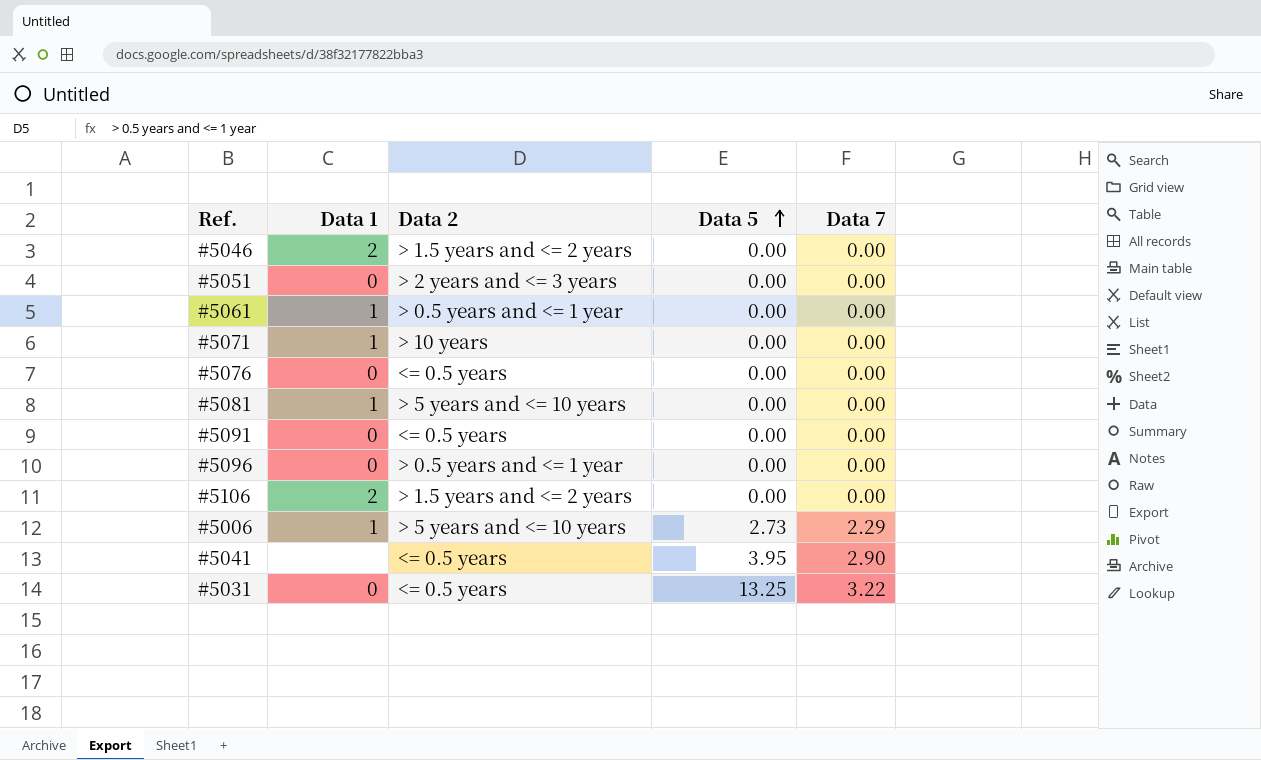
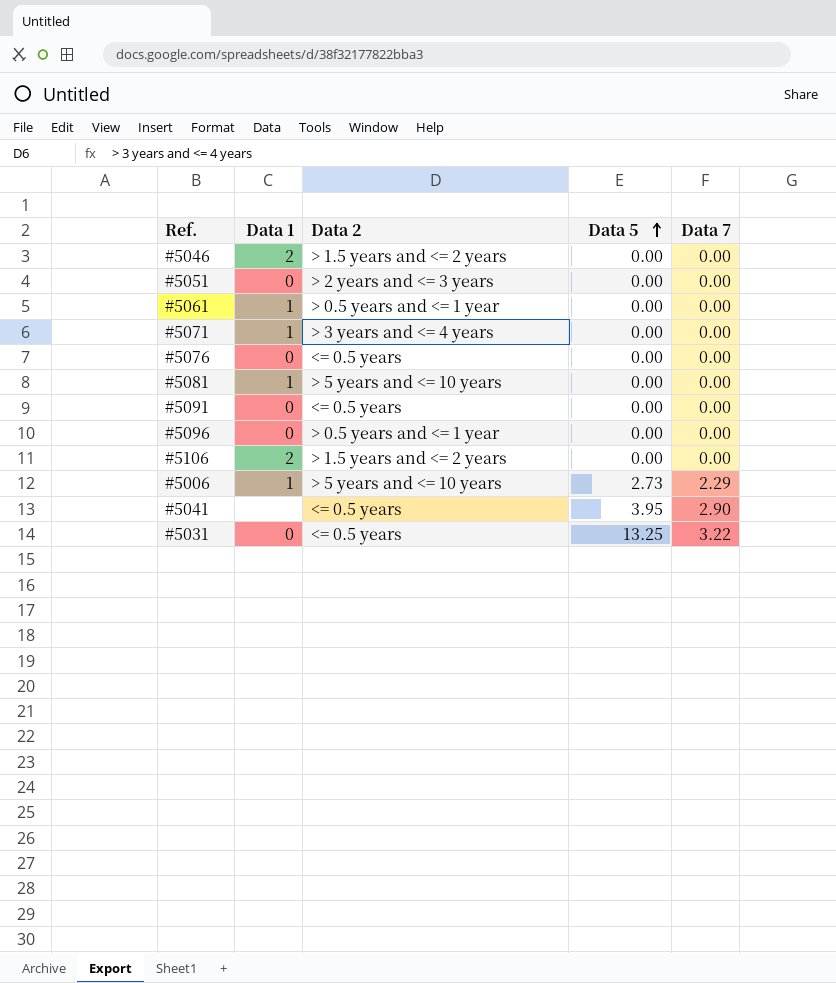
#5071 | Data 2: > 10 years -> > 3 years and <= 4 years

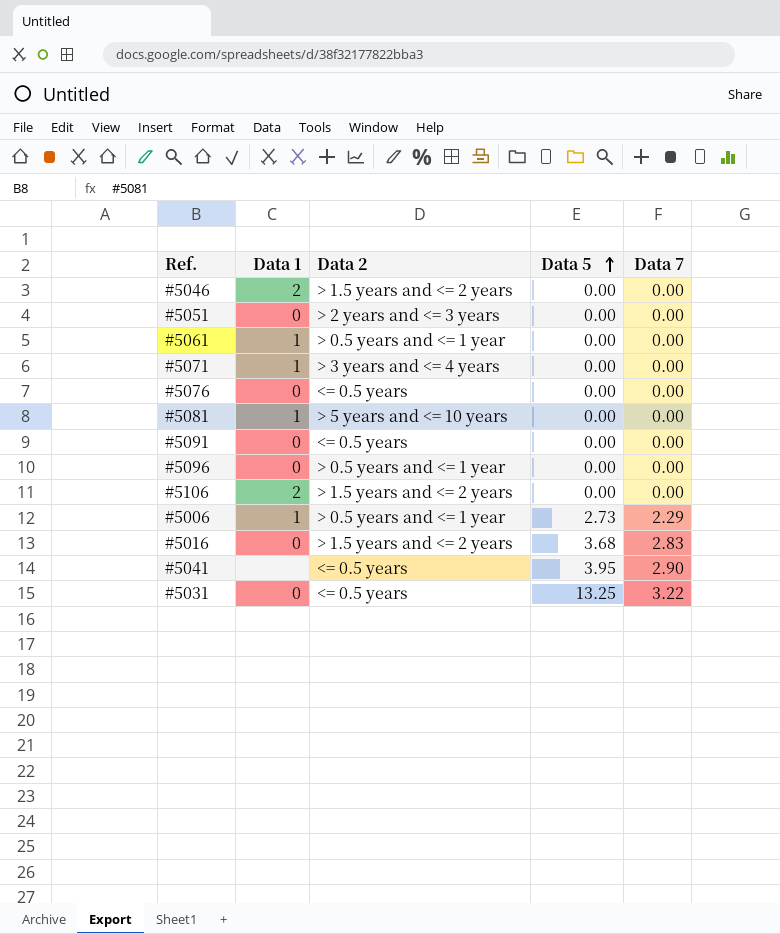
#5006 | Data 2: > 5 years and <= 10 years -> > 0.5 years and <= 1 year
row #5016: none -> 0 | > 1.5 years and <= 2 years | 3.68 | 2.83

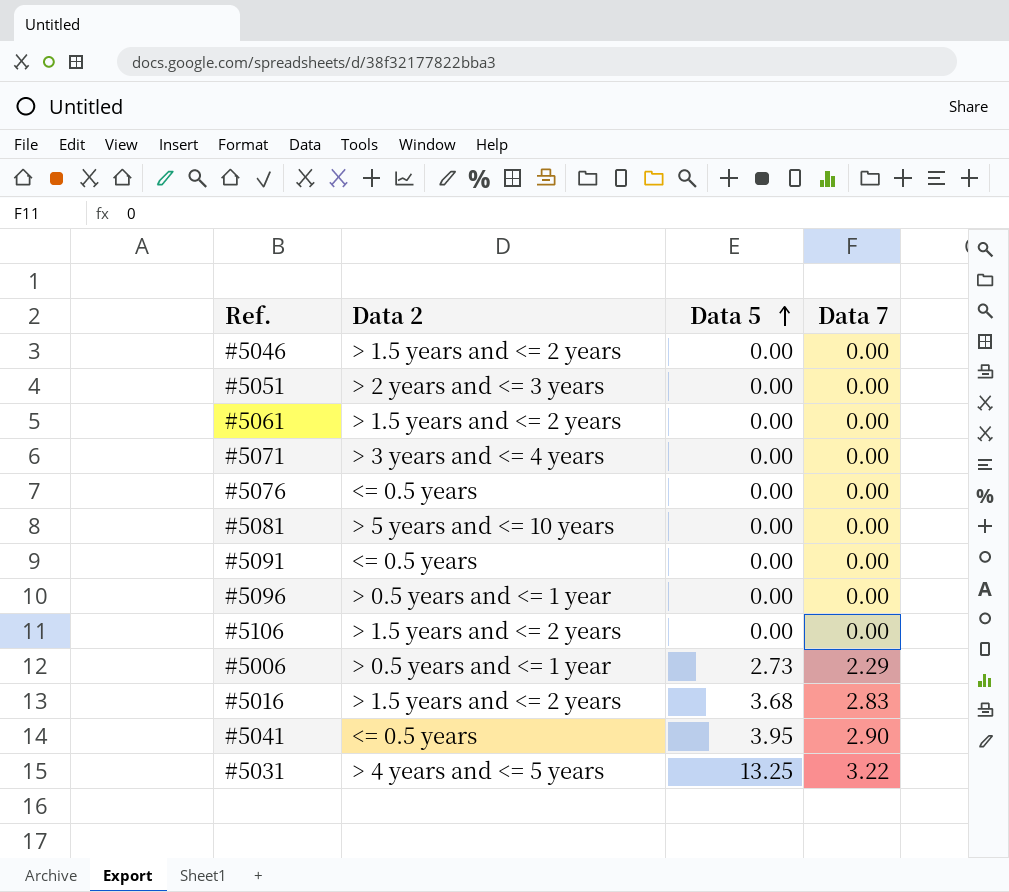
column Data 1 | position: 2 -> none
#5061 | Data 2: > 0.5 years and <= 1 year -> > 1.5 years and <= 2 years
#5031 | Data 2: <= 0.5 years -> > 4 years and <= 5 years

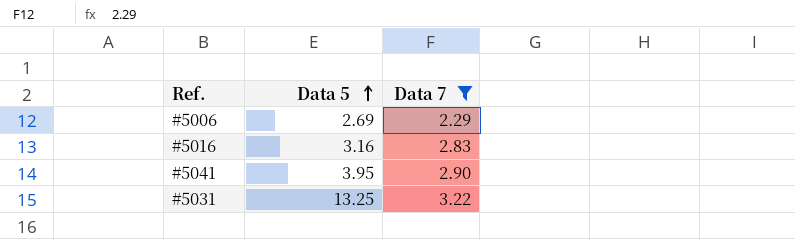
filter: none -> Data 7 != 0.00
column Data 2 | position: 2 -> none
#5006 | Data 5: 2.73 -> 2.69
#5016 | Data 5: 3.68 -> 3.16

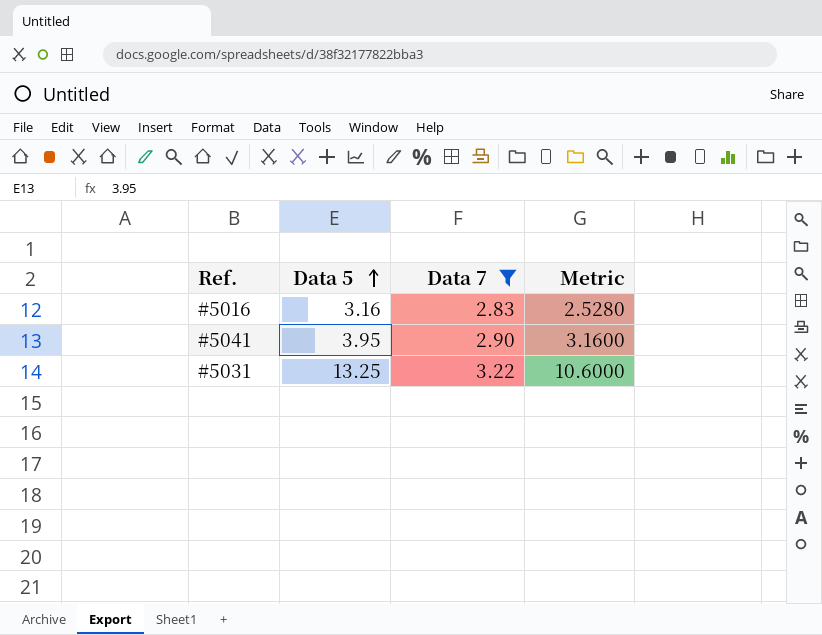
column Metric | formula: none -> [Data 5] * 0.8
row #5006: 2.69 | 2.29 -> none

